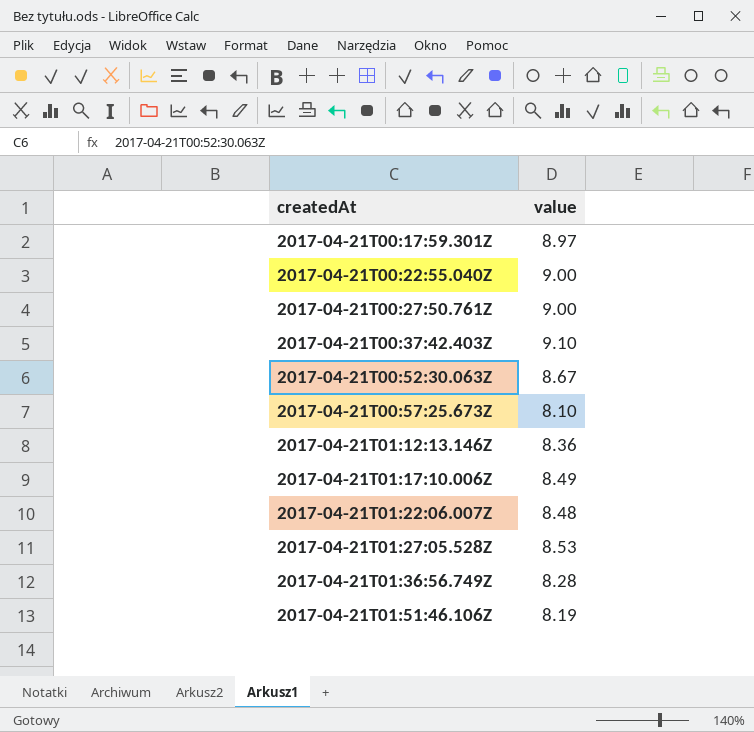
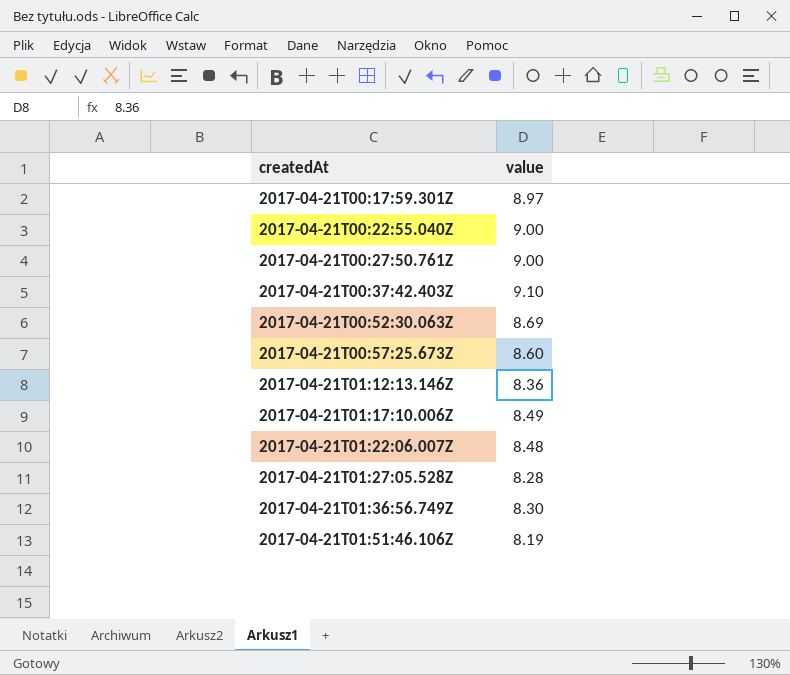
2017-04-21T00:52:30.063Z | value: 8.67 -> 8.69
2017-04-21T00:57:25.673Z | value: 8.10 -> 8.60
2017-04-21T01:27:05.528Z | value: 8.53 -> 8.28
2017-04-21T01:36:56.749Z | value: 8.28 -> 8.30

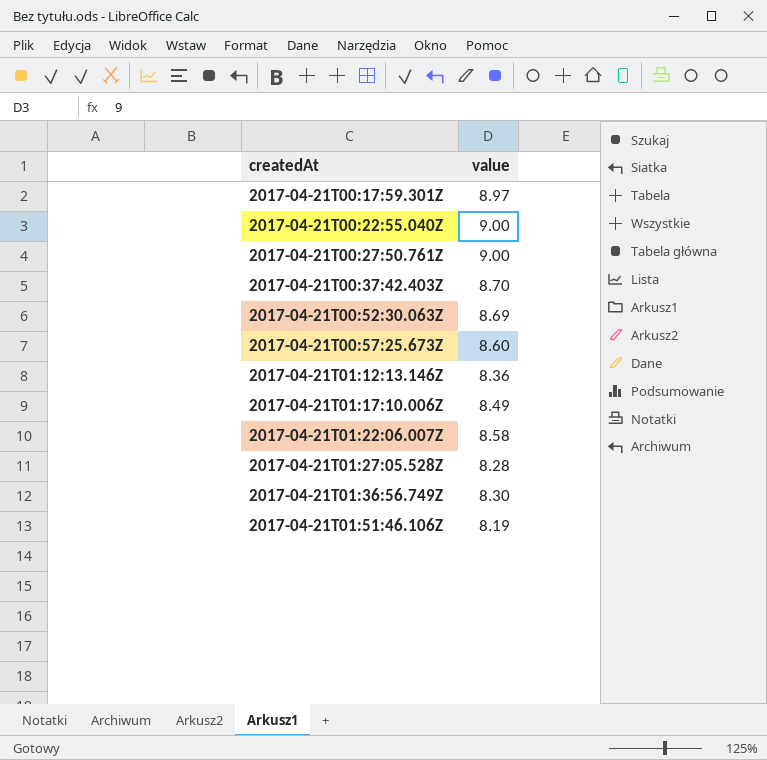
2017-04-21T00:37:42.403Z | value: 9.10 -> 8.70
2017-04-21T01:22:06.007Z | value: 8.48 -> 8.58

